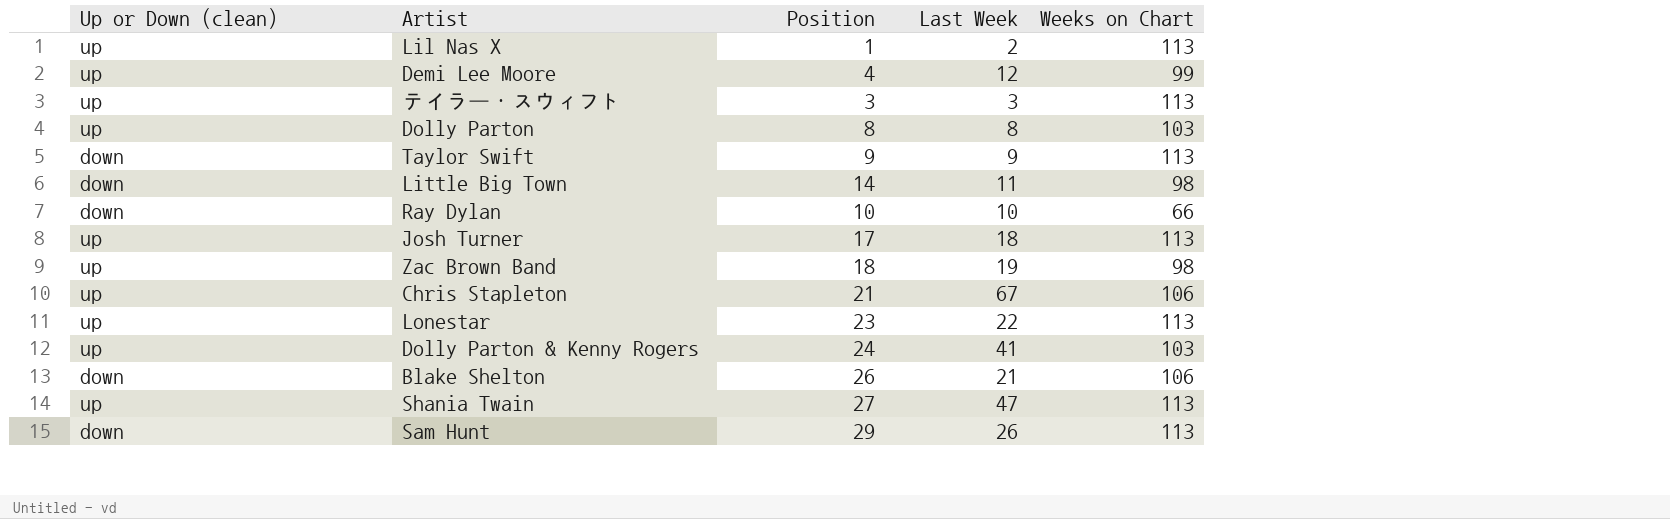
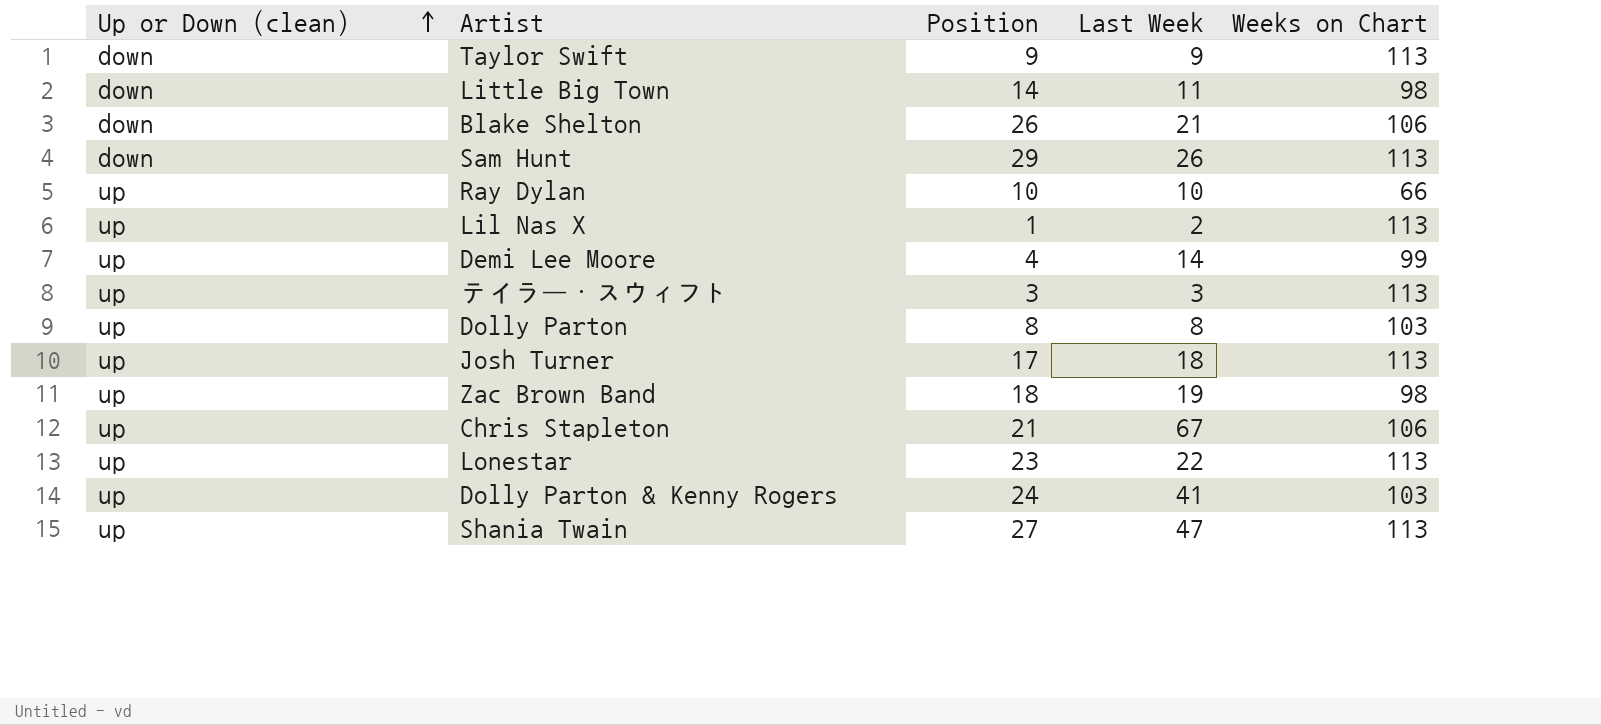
row order: none -> Up or Down (clean) ascending
Ray Dylan | Up or Down (clean): down -> up
Demi Lee Moore | Last Week: 12 -> 14

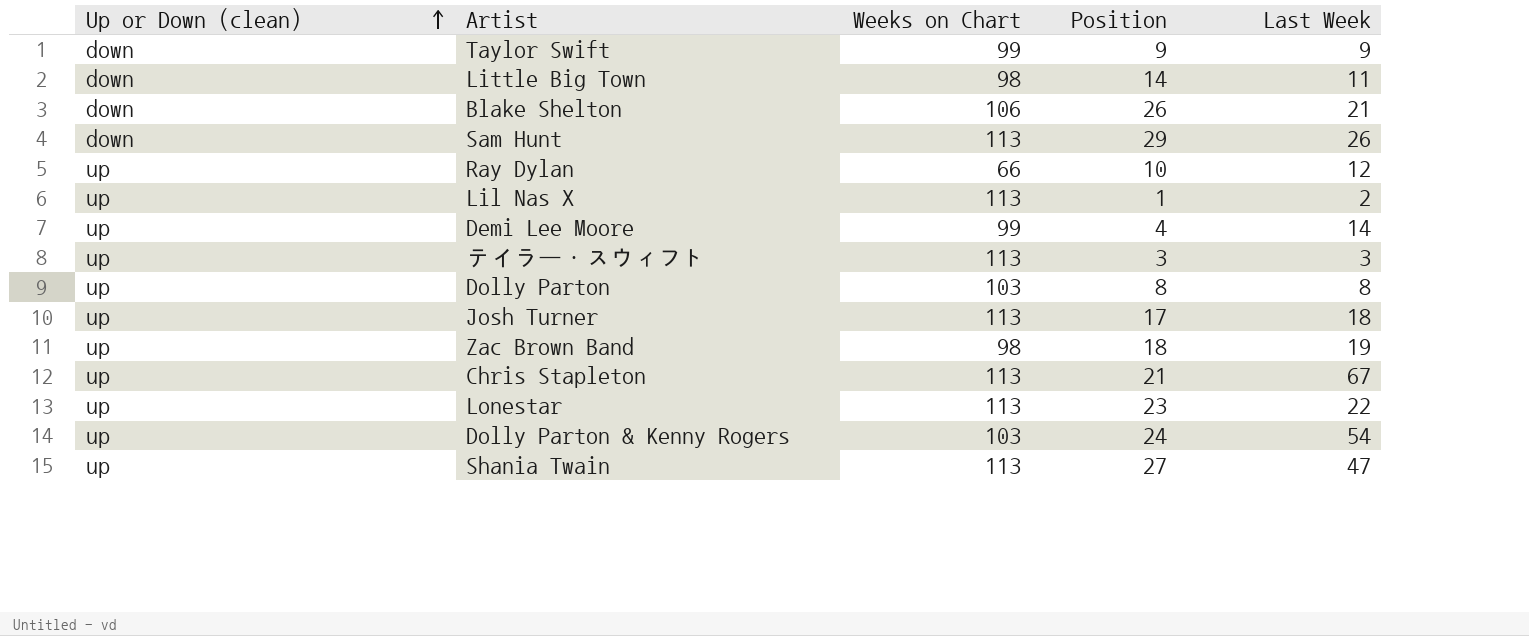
column Weeks on Chart | position: 5 -> 3
Taylor Swift | Weeks on Chart: 113 -> 99
Ray Dylan | Last Week: 10 -> 12
Chris Stapleton | Weeks on Chart: 106 -> 113
Dolly Parton & Kenny Rogers | Last Week: 41 -> 54

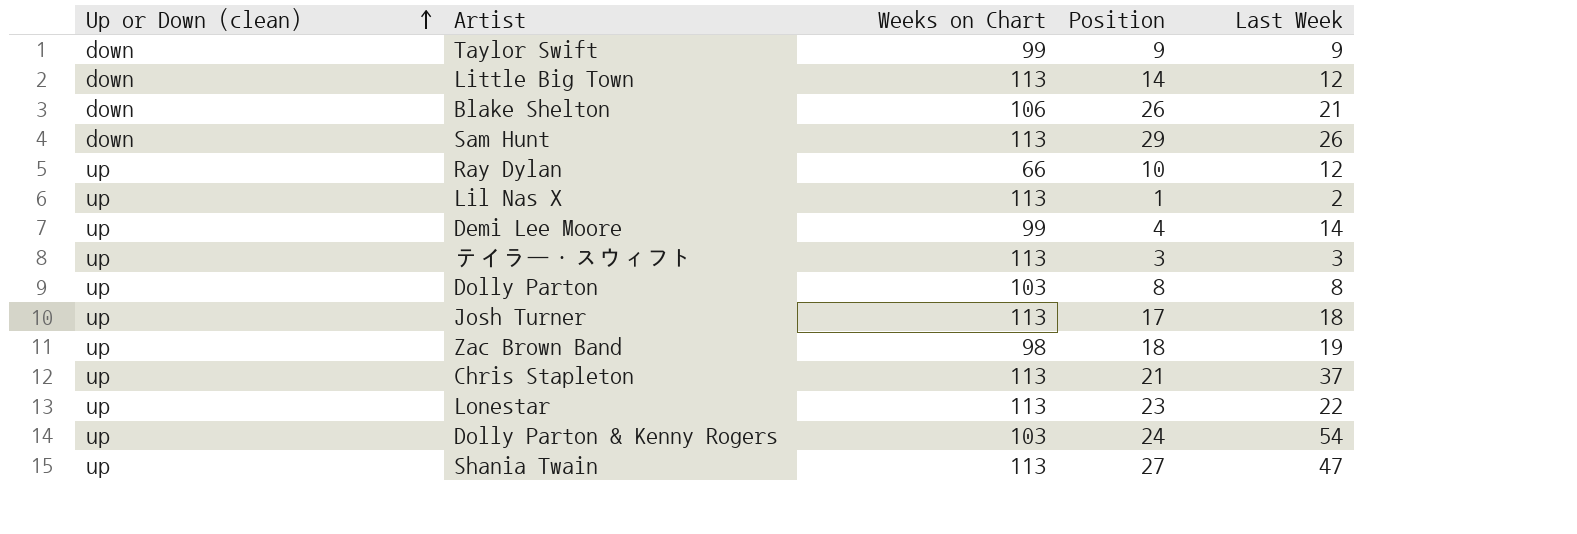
Little Big Town | Weeks on Chart: 98 -> 113
Little Big Town | Last Week: 11 -> 12
Chris Stapleton | Last Week: 67 -> 37

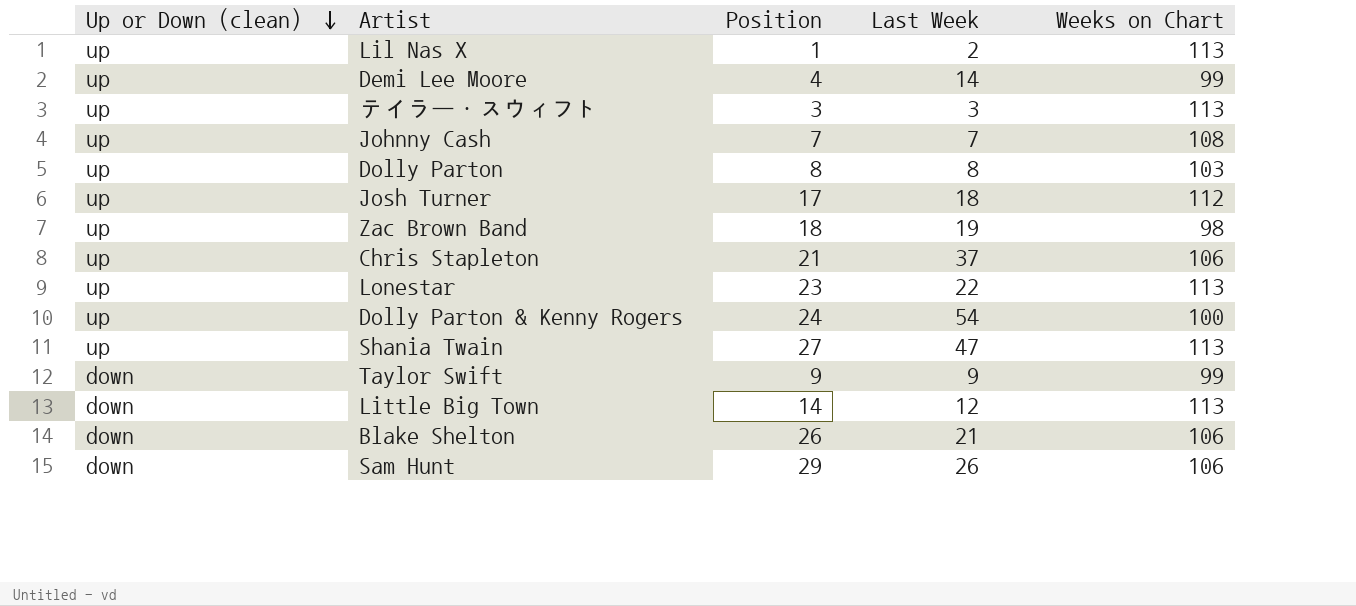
row order: Up or Down (clean) ascending -> Up or Down (clean) descending
column Weeks on Chart | position: 3 -> 5
row Ray Dylan: up | 66 | 10 | 12 -> none
row Johnny Cash: none -> up | 7 | 7 | 108
Josh Turner | Weeks on Chart: 113 -> 112
Chris Stapleton | Weeks on Chart: 113 -> 106
Dolly Parton & Kenny Rogers | Weeks on Chart: 103 -> 100
Sam Hunt | Weeks on Chart: 113 -> 106

